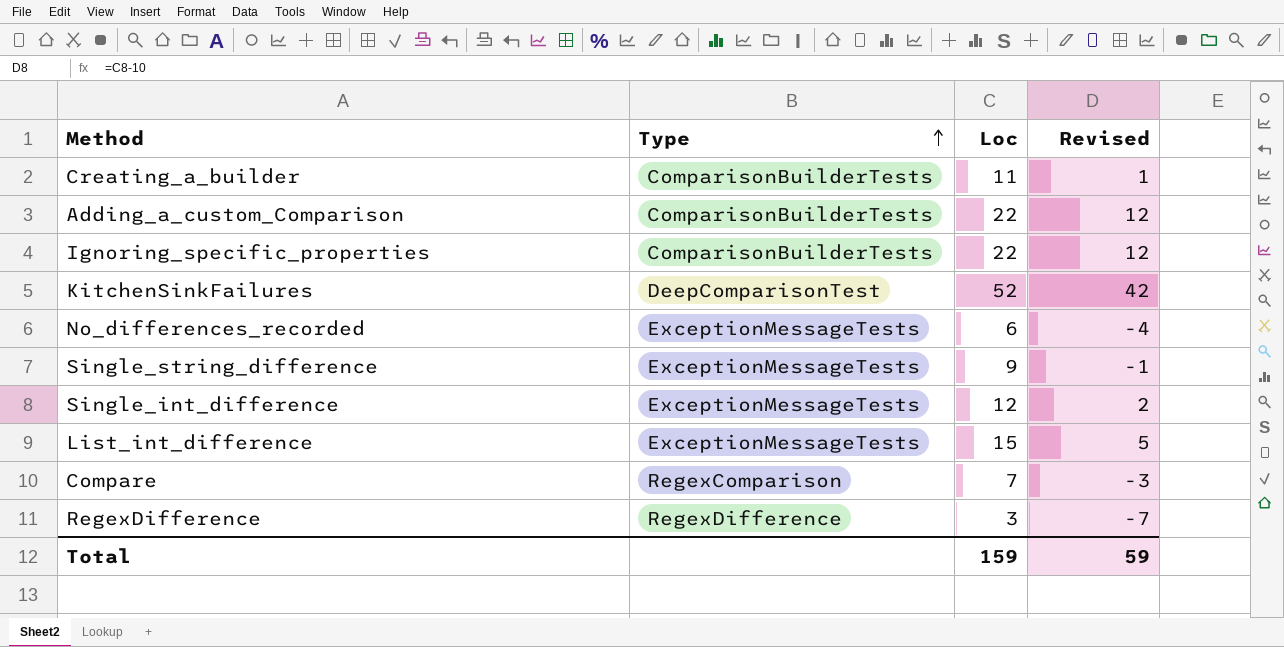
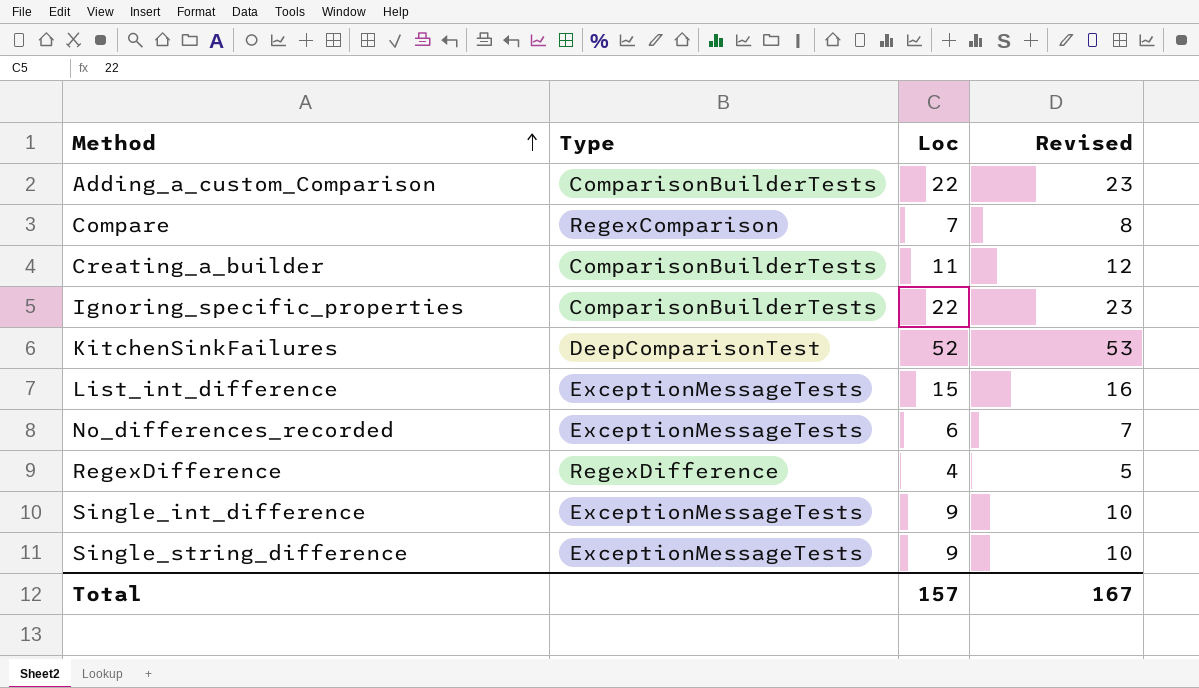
row order: Type ascending -> Method ascending
column Revised | formula: [Loc] - 10 -> [Loc] + 1
RegexDifference | Loc: 3 -> 4
Single_int_difference | Loc: 12 -> 9
Total | Loc: 159 -> 157
Total | Revised: 59 -> 167

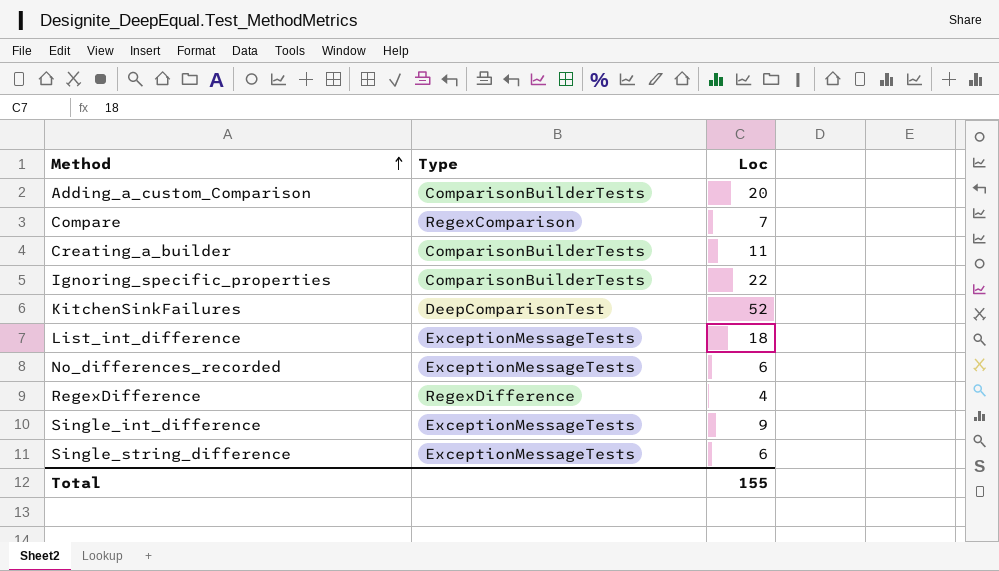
column Revised | formula: [Loc] + 1 -> none
Adding_a_custom_Comparison | Loc: 22 -> 20
List_int_difference | Loc: 15 -> 18
Single_string_difference | Loc: 9 -> 6
Total | Loc: 157 -> 155

